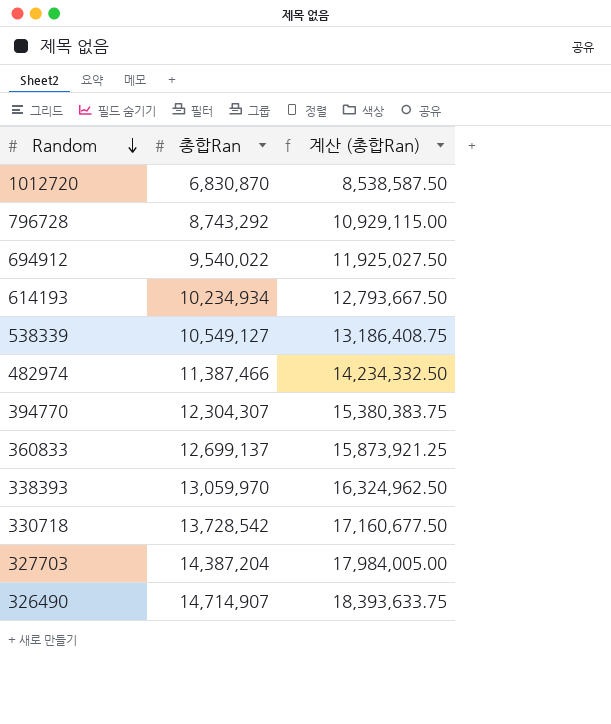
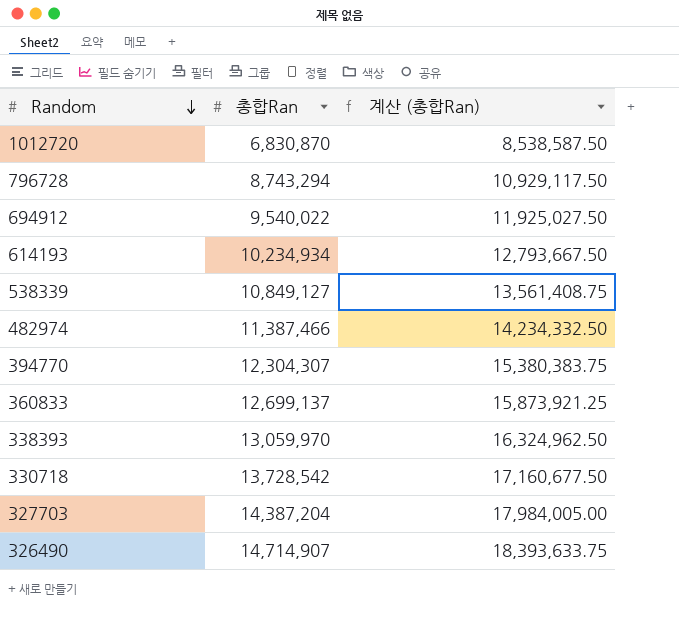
796728 | 총합Ran: 8,743,292 -> 8,743,294
796728 | 계산 (총합Ran): 10,929,115.00 -> 10,929,117.50
538339 | 총합Ran: 10,549,127 -> 10,849,127
538339 | 계산 (총합Ran): 13,186,408.75 -> 13,561,408.75

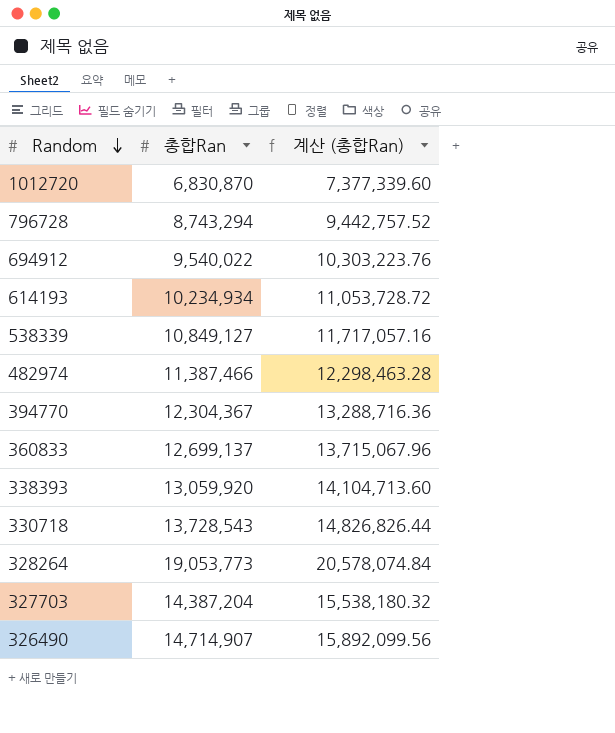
column 계산 (총합Ran) | formula: [총합Ran] * 1.25 -> [총합Ran] * 1.08
394770 | 총합Ran: 12,304,307 -> 12,304,367
338393 | 총합Ran: 13,059,970 -> 13,059,920
330718 | 총합Ran: 13,728,542 -> 13,728,543
row 328264: none -> 19,053,773 | 20,578,074.84

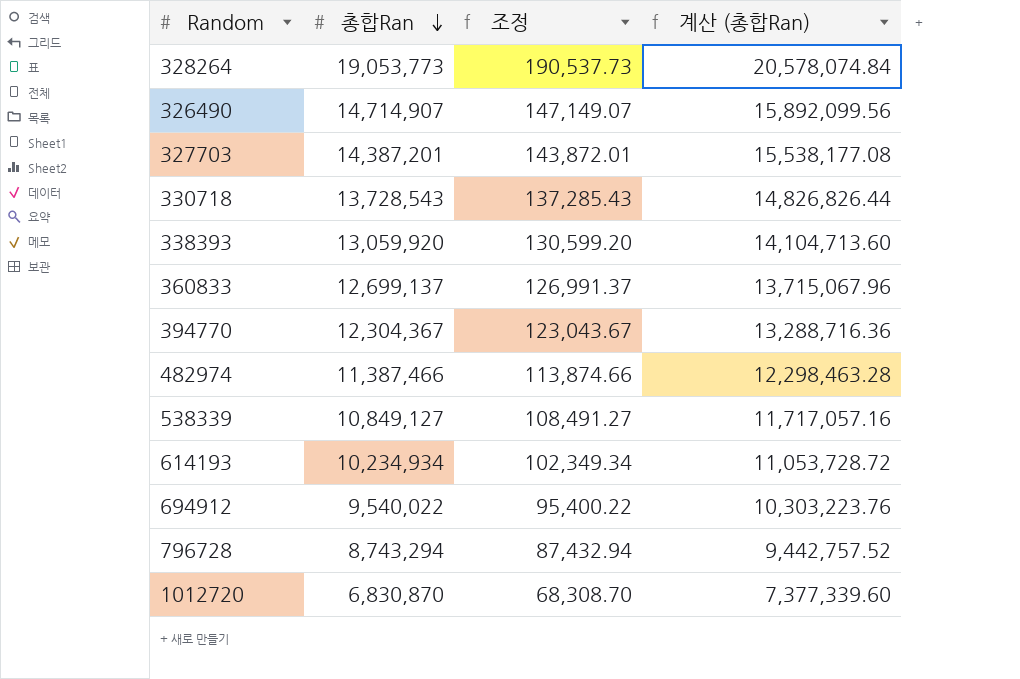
row order: Random descending -> 총합Ran descending
column 조정 | formula: none -> [총합Ran] * 0.01
327703 | 총합Ran: 14,387,204 -> 14,387,201
327703 | 계산 (총합Ran): 15,538,180.32 -> 15,538,177.08

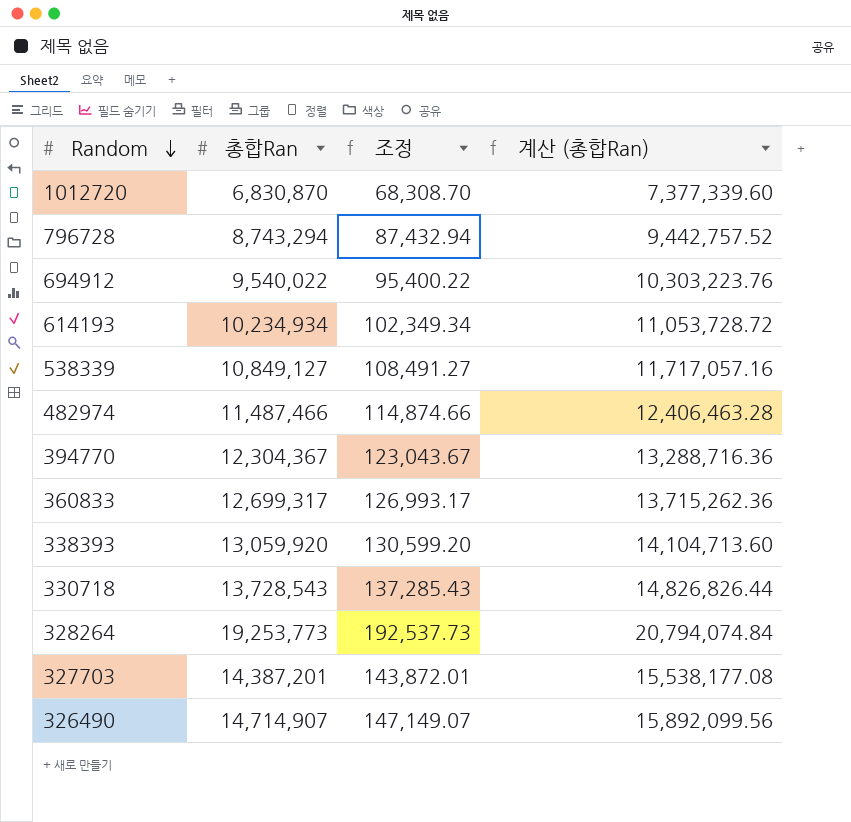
row order: 총합Ran descending -> Random descending
482974 | 총합Ran: 11,387,466 -> 11,487,466
482974 | 조정: 113,874.66 -> 114,874.66
482974 | 계산 (총합Ran): 12,298,463.28 -> 12,406,463.28
360833 | 총합Ran: 12,699,137 -> 12,699,317
360833 | 조정: 126,991.37 -> 126,993.17
360833 | 계산 (총합Ran): 13,715,067.96 -> 13,715,262.36
328264 | 총합Ran: 19,053,773 -> 19,253,773
328264 | 조정: 190,537.73 -> 192,537.73
328264 | 계산 (총합Ran): 20,578,074.84 -> 20,794,074.84

